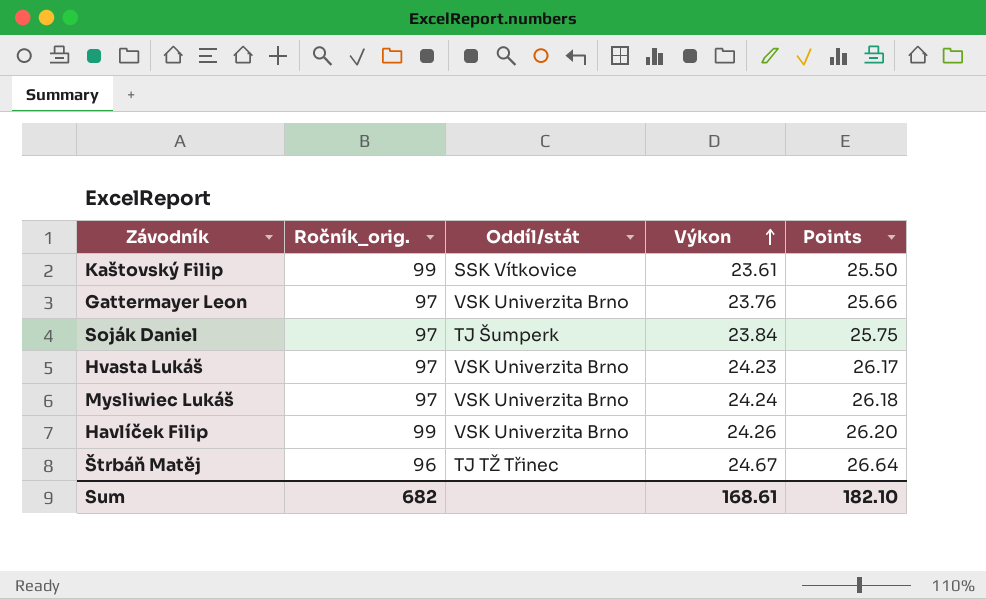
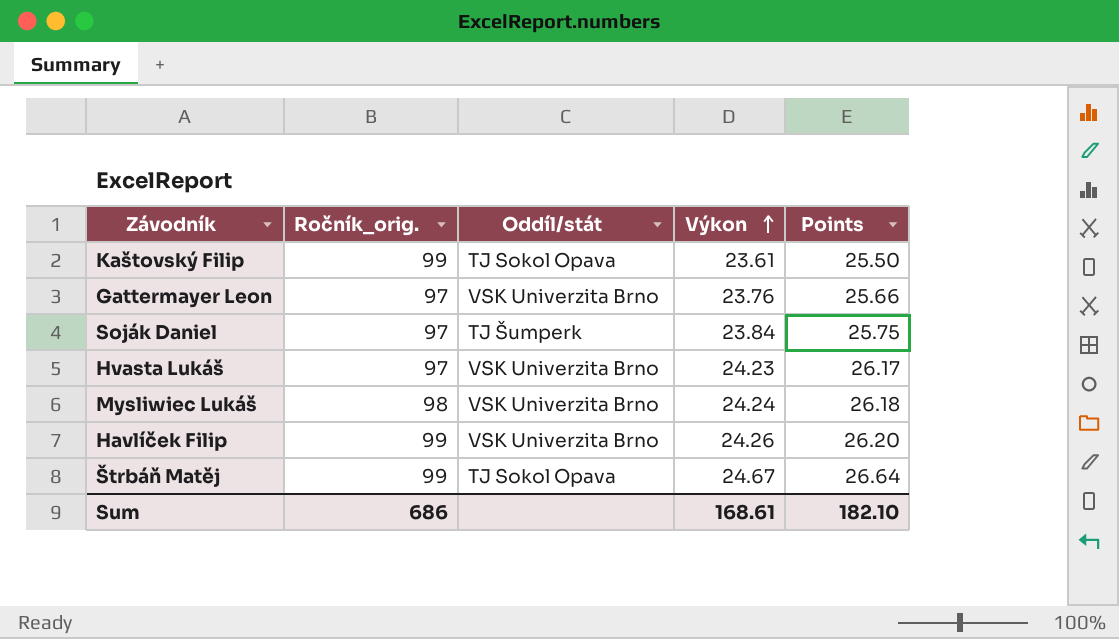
Kaštovský Filip | Oddíl/stát: SSK Vítkovice -> TJ Sokol Opava
Mysliwiec Lukáš | Ročník_orig.: 97 -> 98
Štrbáň Matěj | Ročník_orig.: 96 -> 99
Štrbáň Matěj | Oddíl/stát: TJ TŽ Třinec -> TJ Sokol Opava
Sum | Ročník_orig.: 682 -> 686

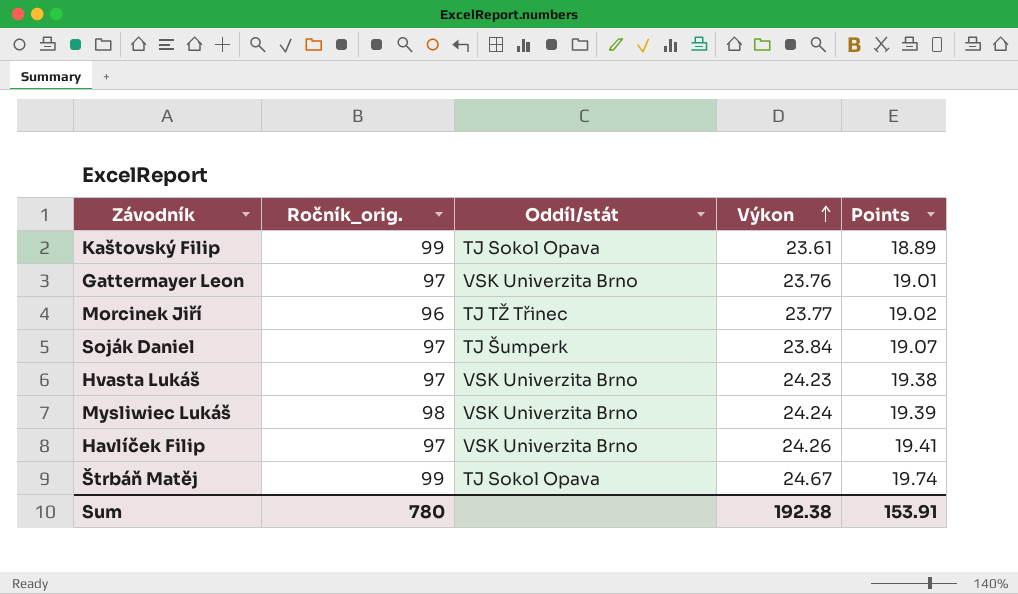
column Points | formula: [Výkon] * 1.08 -> [Výkon] * 0.8
row Morcinek Jiří: none -> 96 | TJ TŽ Třinec | 23.77 | 19.02
Havlíček Filip | Ročník_orig.: 99 -> 97
Sum | Ročník_orig.: 686 -> 780
Sum | Výkon: 168.61 -> 192.38
Sum | Points: 182.10 -> 153.91

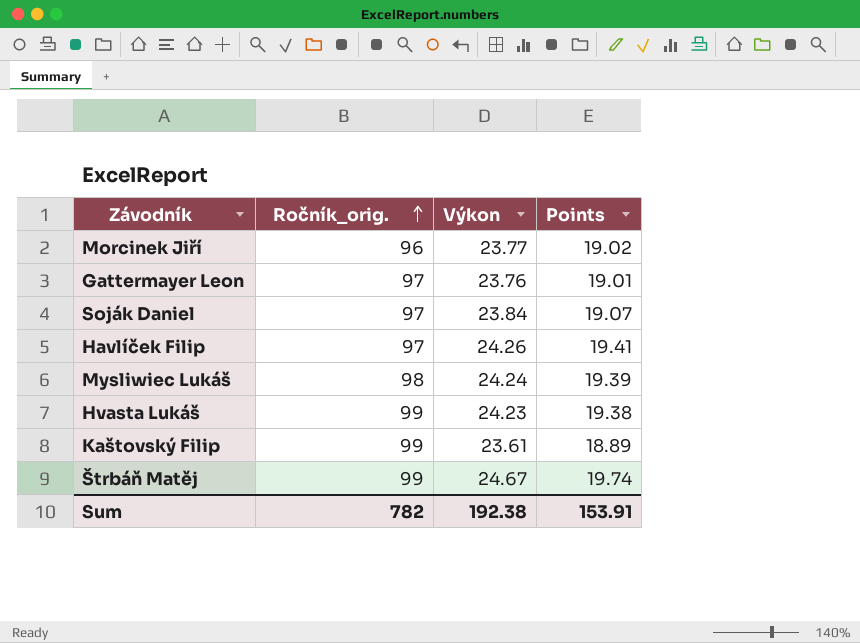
row order: Výkon ascending -> Ročník_orig. ascending
column Oddíl/stát | position: 3 -> none
Hvasta Lukáš | Ročník_orig.: 97 -> 99
Sum | Ročník_orig.: 780 -> 782

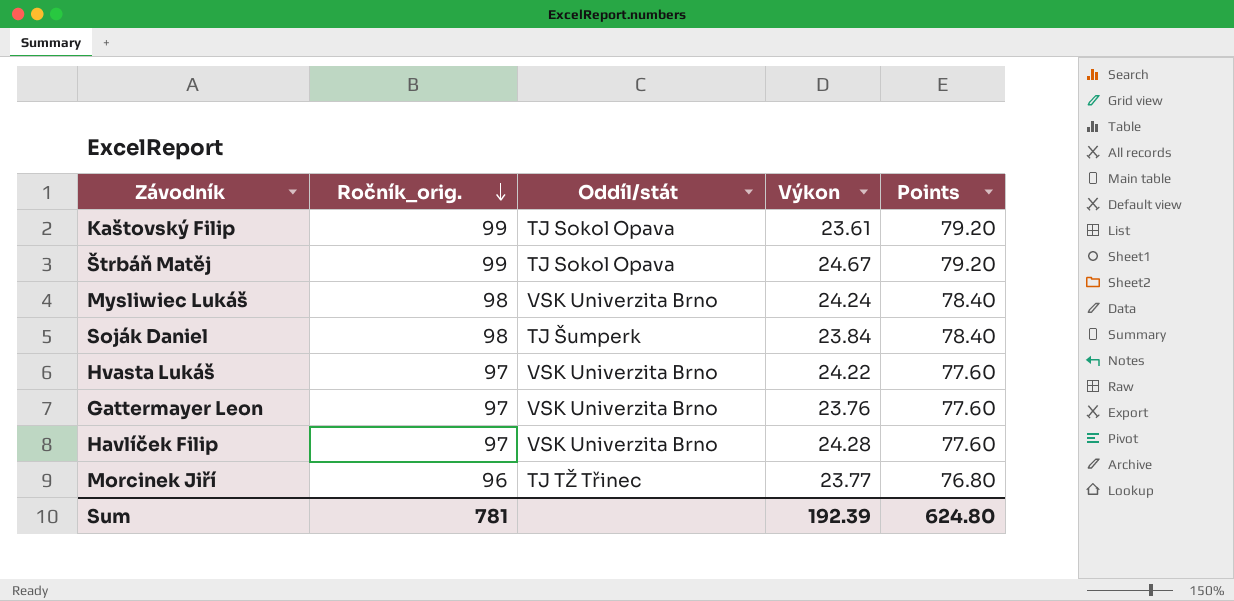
row order: Ročník_orig. ascending -> Ročník_orig. descending
column Oddíl/stát | position: none -> 3
column Points | formula: [Výkon] * 0.8 -> [Ročník_orig.] * 0.8
Soják Daniel | Ročník_orig.: 97 -> 98
Hvasta Lukáš | Ročník_orig.: 99 -> 97
Hvasta Lukáš | Výkon: 24.23 -> 24.22
Havlíček Filip | Výkon: 24.26 -> 24.28
Sum | Ročník_orig.: 782 -> 781
Sum | Výkon: 192.38 -> 192.39
Sum | Points: 153.91 -> 624.80

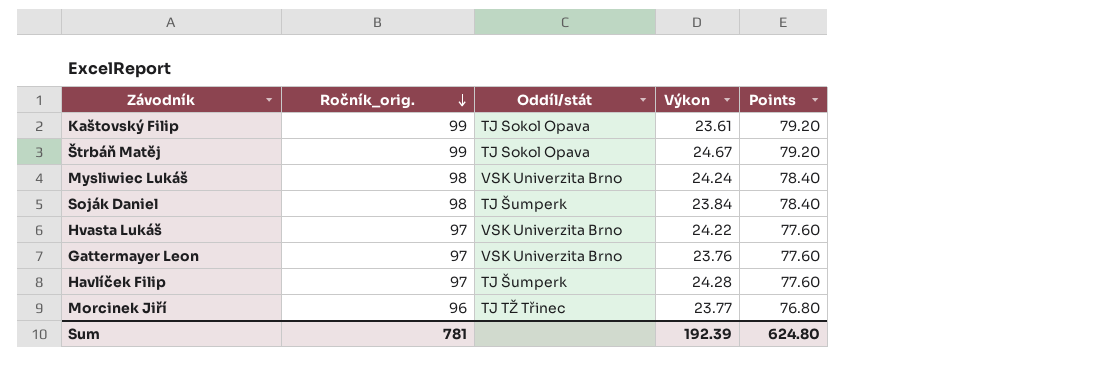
Havlíček Filip | Oddíl/stát: VSK Univerzita Brno -> TJ Šumperk

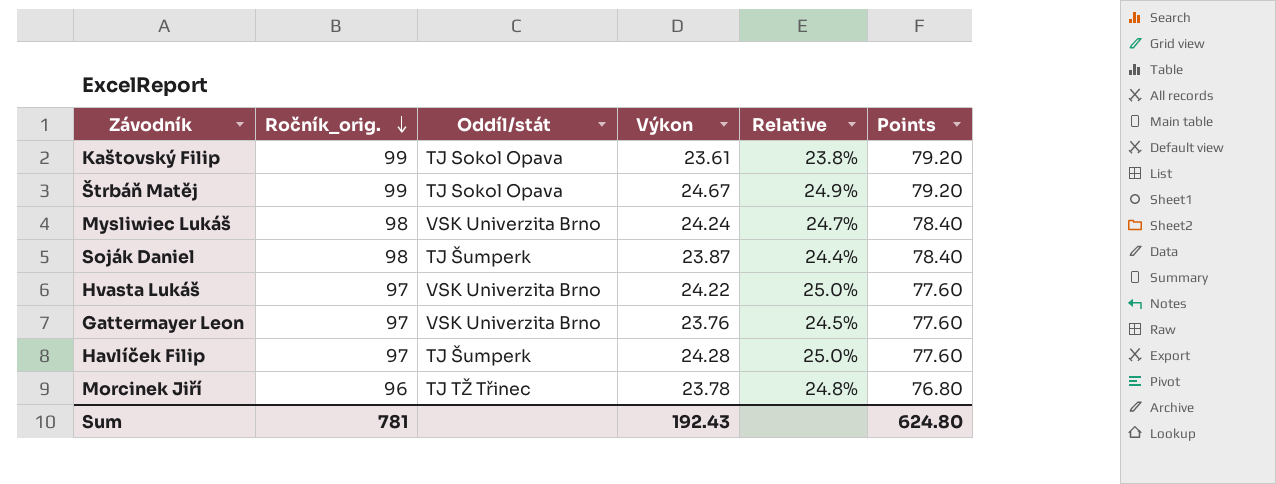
column Relative | formula: none -> [Výkon] / [Ročník_orig.]
Soják Daniel | Výkon: 23.84 -> 23.87
Morcinek Jiří | Výkon: 23.77 -> 23.78
Sum | Výkon: 192.39 -> 192.43

